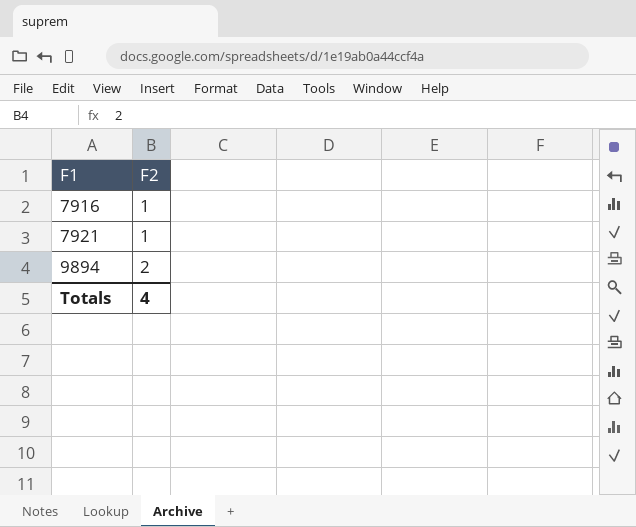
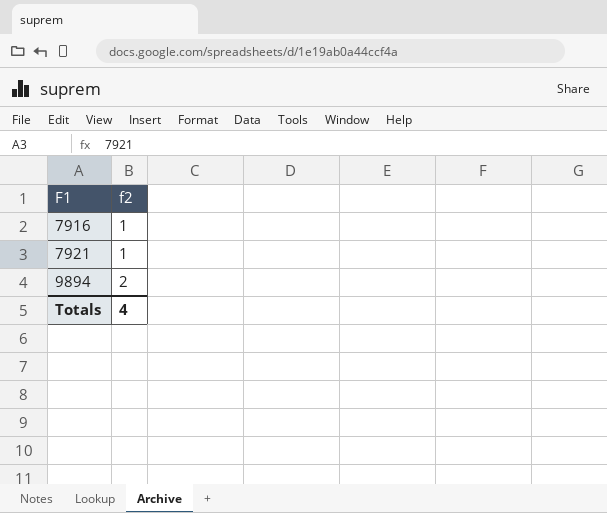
column name: F2 -> f2

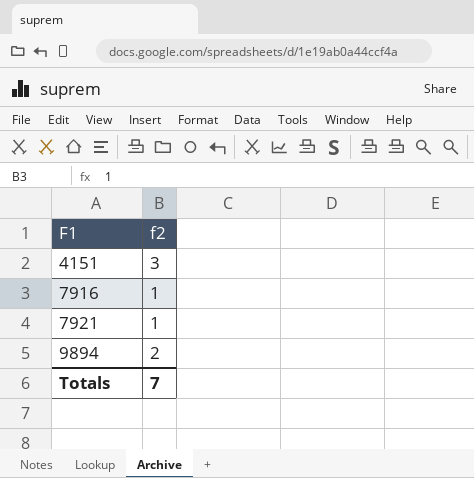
row 4151: none -> 3
Totals | f2: 4 -> 7

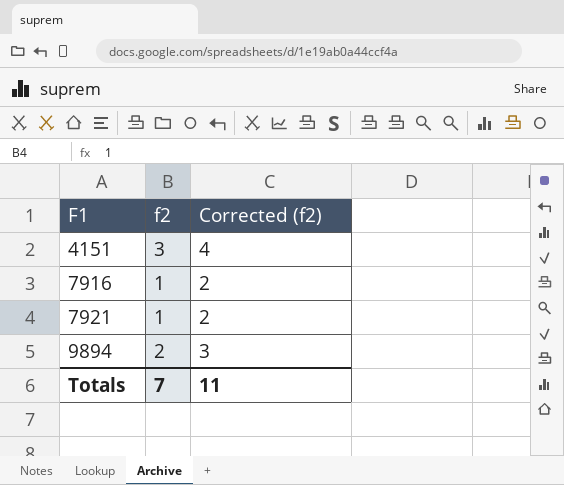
column Corrected (f2) | formula: none -> [f2] + 1

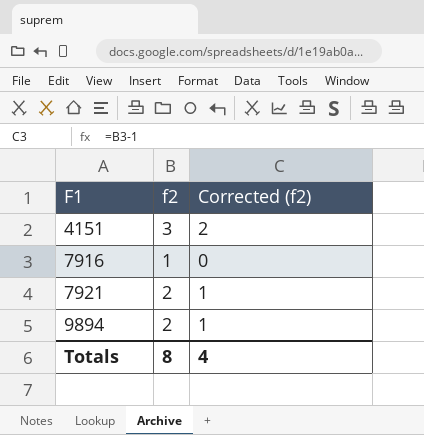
column Corrected (f2) | formula: [f2] + 1 -> [f2] - 1
7921 | f2: 1 -> 2
Totals | f2: 7 -> 8
Totals | Corrected (f2): 11 -> 4

